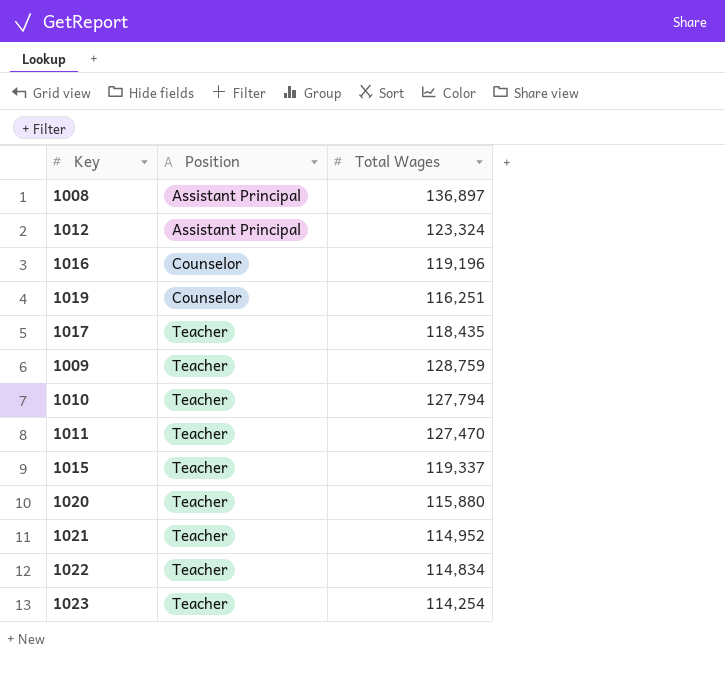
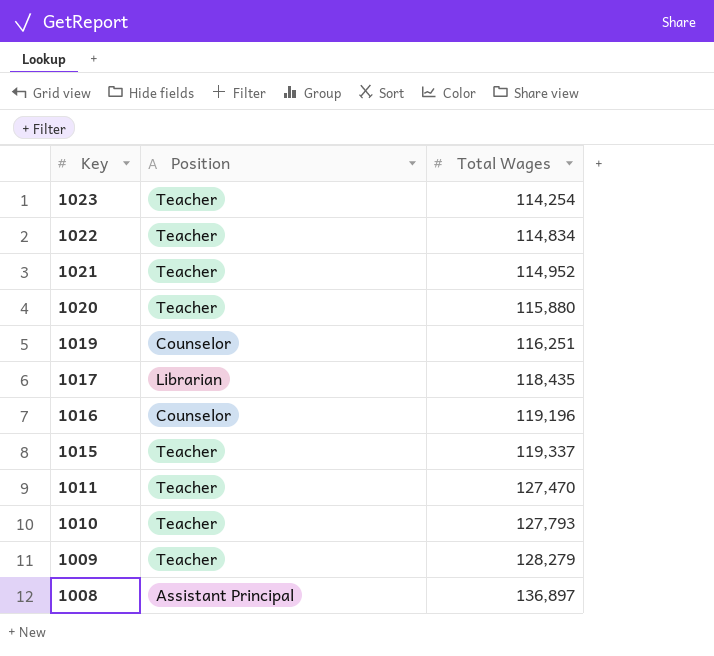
row order: Position ascending -> Key descending
row 1012: Assistant Principal | 123,324 -> none
1017 | Position: Teacher -> Librarian
1010 | Total Wages: 127,794 -> 127,793
1009 | Total Wages: 128,759 -> 128,279

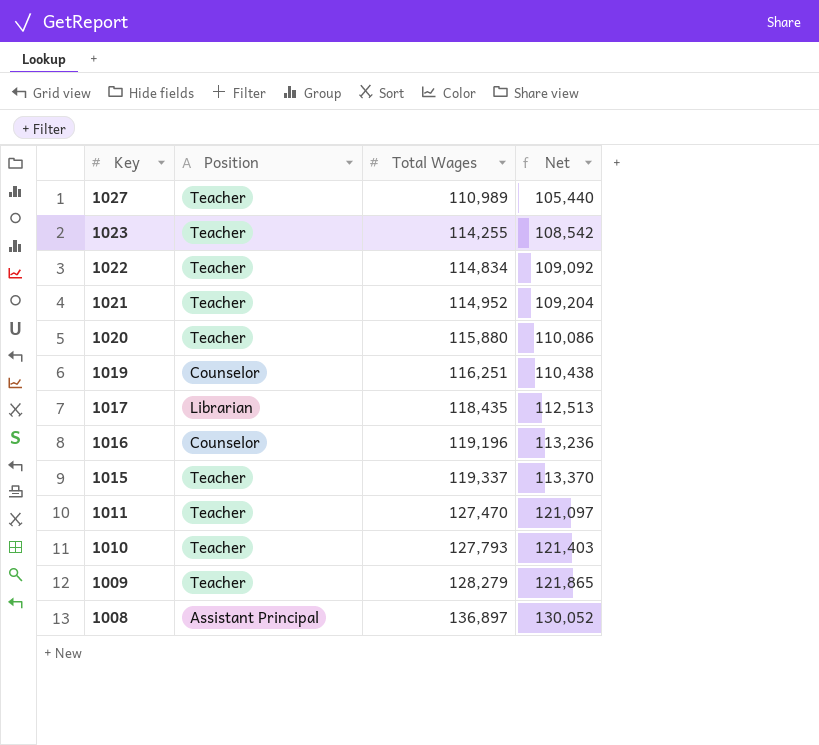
column Net | formula: none -> [Total Wages] * 0.95
row 1027: none -> Teacher | 110,989 | 105,440
1023 | Total Wages: 114,254 -> 114,255

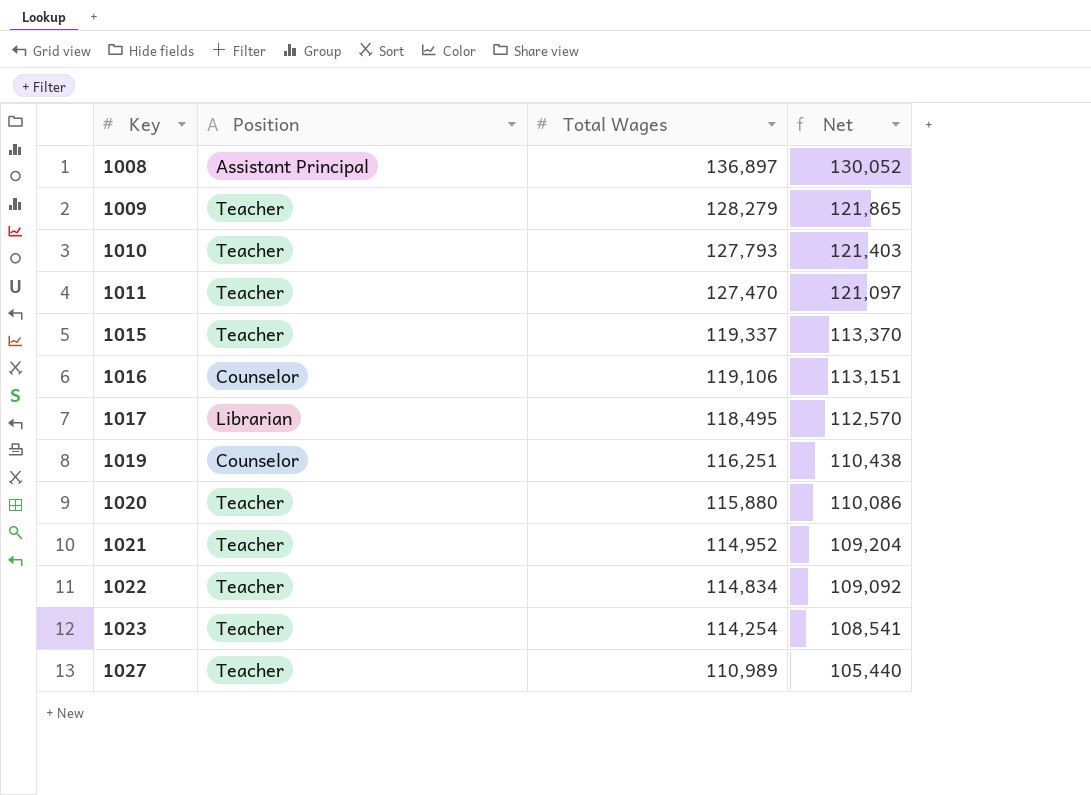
row order: Key descending -> Key ascending
1016 | Total Wages: 119,196 -> 119,106
1016 | Net: 113,236 -> 113,151
1017 | Total Wages: 118,435 -> 118,495
1017 | Net: 112,513 -> 112,570
1023 | Total Wages: 114,255 -> 114,254
1023 | Net: 108,542 -> 108,541

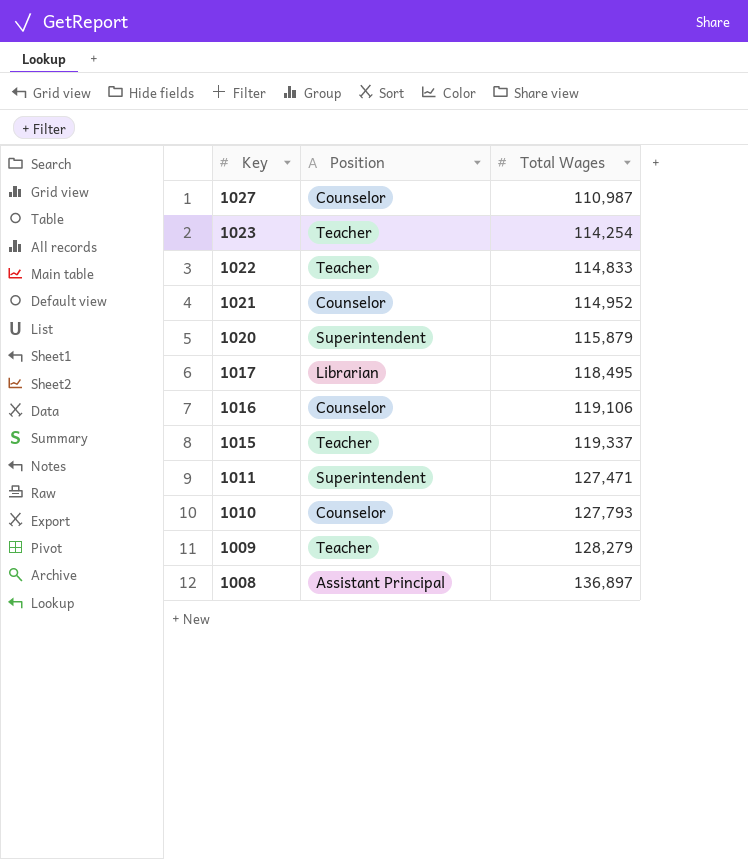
row order: Key ascending -> Key descending
column Net | formula: [Total Wages] * 0.95 -> none
row 1019: Counselor | 116,251 | 110,438 -> none
1027 | Position: Teacher -> Counselor
1027 | Total Wages: 110,989 -> 110,987
1022 | Total Wages: 114,834 -> 114,833
1021 | Position: Teacher -> Counselor
1020 | Position: Teacher -> Superintendent
1020 | Total Wages: 115,880 -> 115,879
1011 | Position: Teacher -> Superintendent
1011 | Total Wages: 127,470 -> 127,471
1010 | Position: Teacher -> Counselor

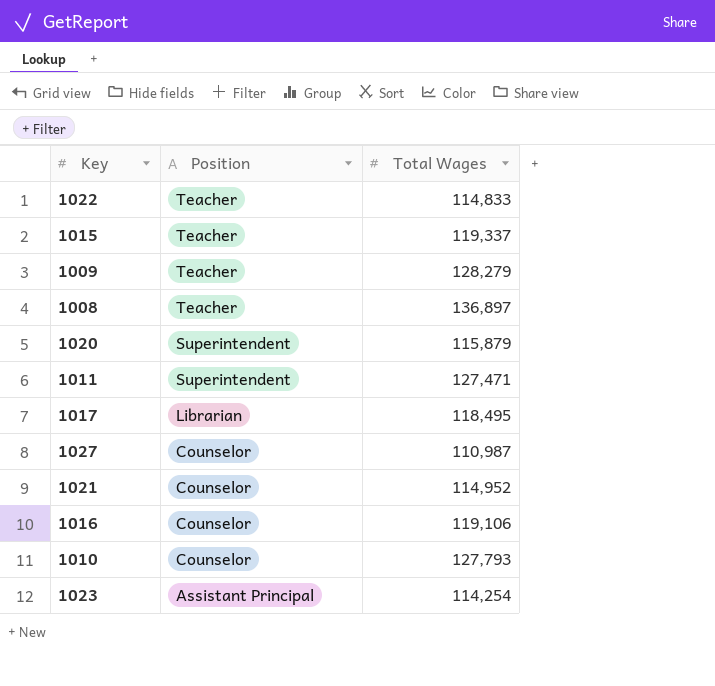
row order: Key descending -> Position descending
1008 | Position: Assistant Principal -> Teacher
1023 | Position: Teacher -> Assistant Principal

